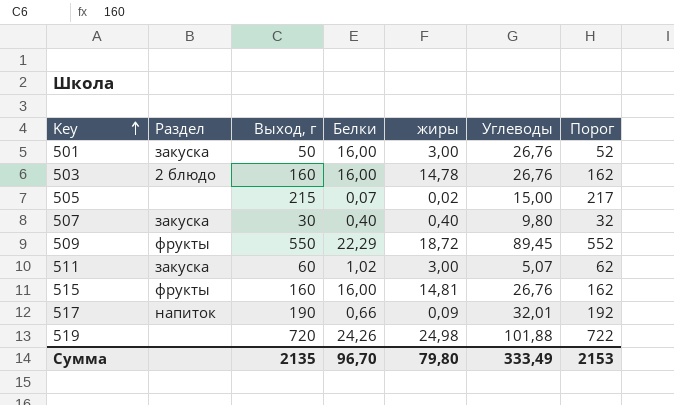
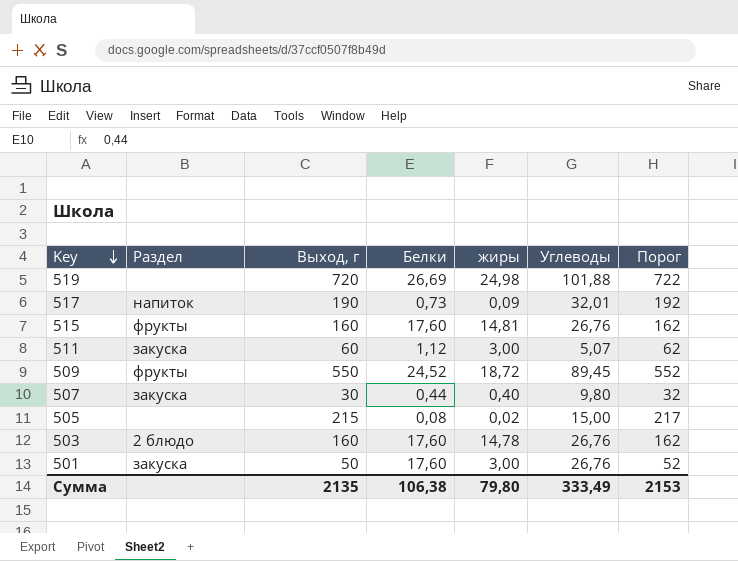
row order: Key ascending -> Key descending
519 | Белки: 24,26 -> 26,69
517 | Белки: 0,66 -> 0,73
515 | Белки: 16,00 -> 17,60
511 | Белки: 1,02 -> 1,12
509 | Белки: 22,29 -> 24,52
507 | Белки: 0,40 -> 0,44
505 | Белки: 0,07 -> 0,08
503 | Белки: 16,00 -> 17,60
501 | Белки: 16,00 -> 17,60
Сумма | Белки: 96,70 -> 106,38

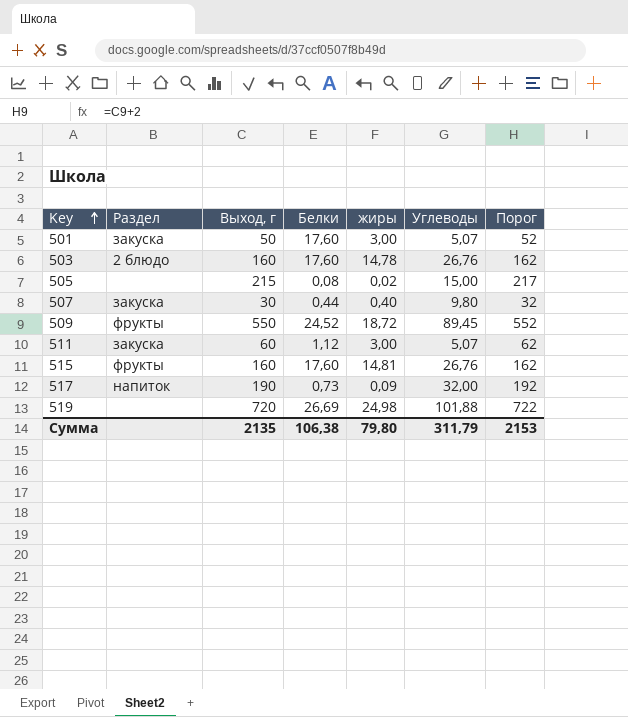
row order: Key descending -> Key ascending
501 | Углеводы: 26,76 -> 5,07
517 | Углеводы: 32,01 -> 32,00
Сумма | Углеводы: 333,49 -> 311,79

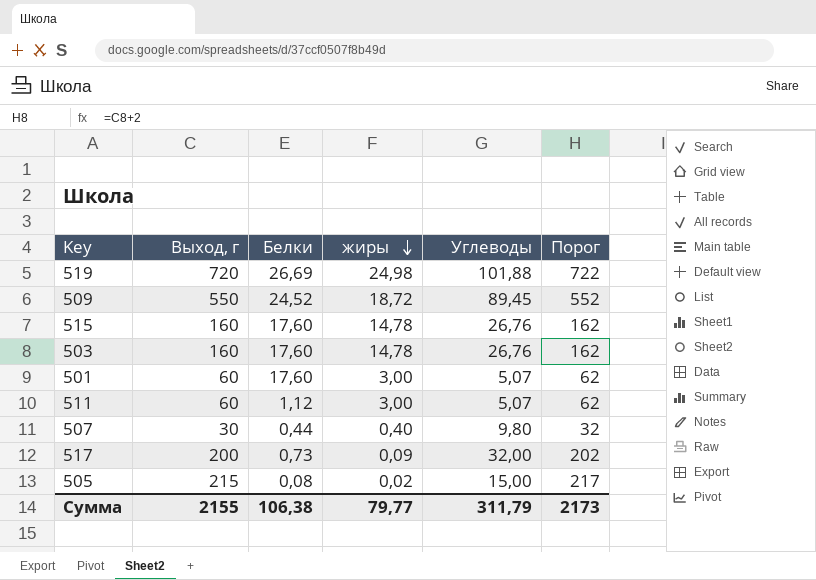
row order: Key ascending -> жиры descending
column Раздел | position: 2 -> none
515 | жиры: 14,81 -> 14,78
501 | Выход, г: 50 -> 60
501 | Порог: 52 -> 62
517 | Выход, г: 190 -> 200
517 | Порог: 192 -> 202
Сумма | Выход, г: 2135 -> 2155
Сумма | жиры: 79,80 -> 79,77
Сумма | Порог: 2153 -> 2173

